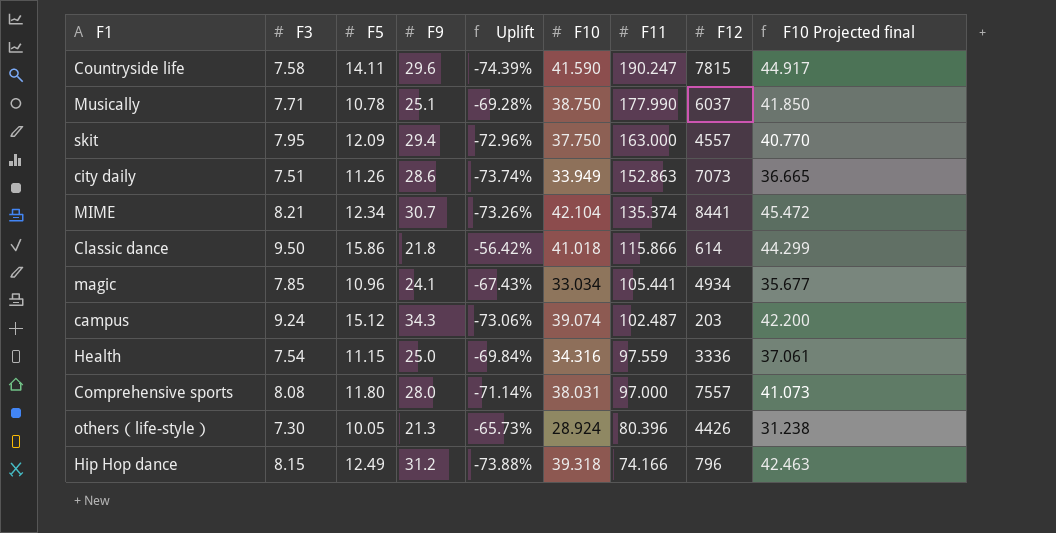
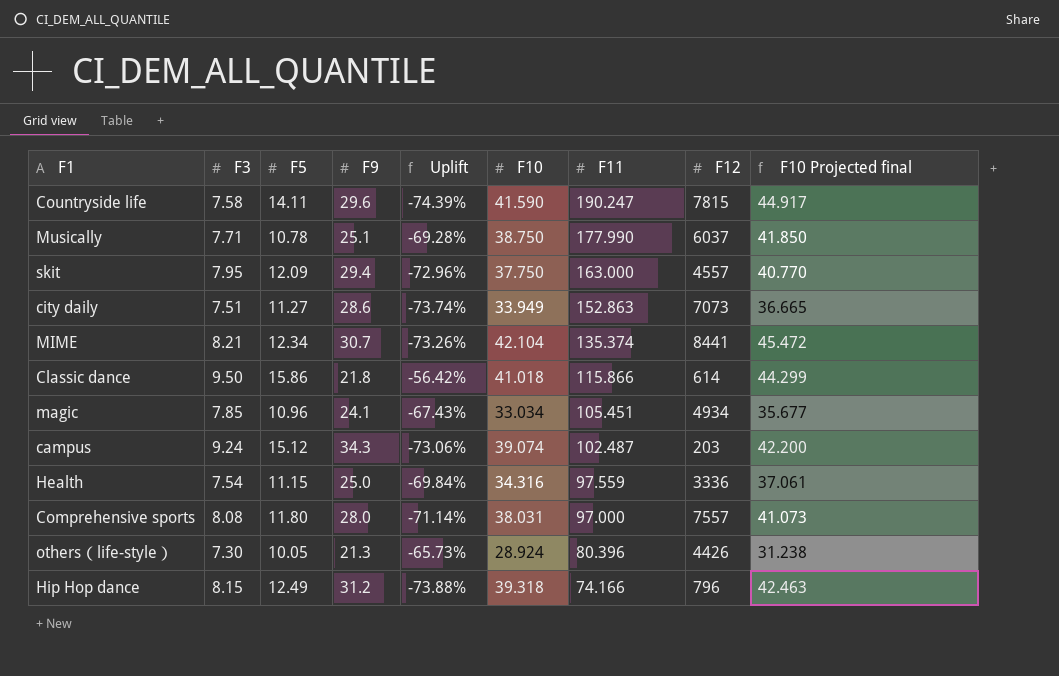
city daily | F5: 11.26 -> 11.27
magic | F11: 105.441 -> 105.451

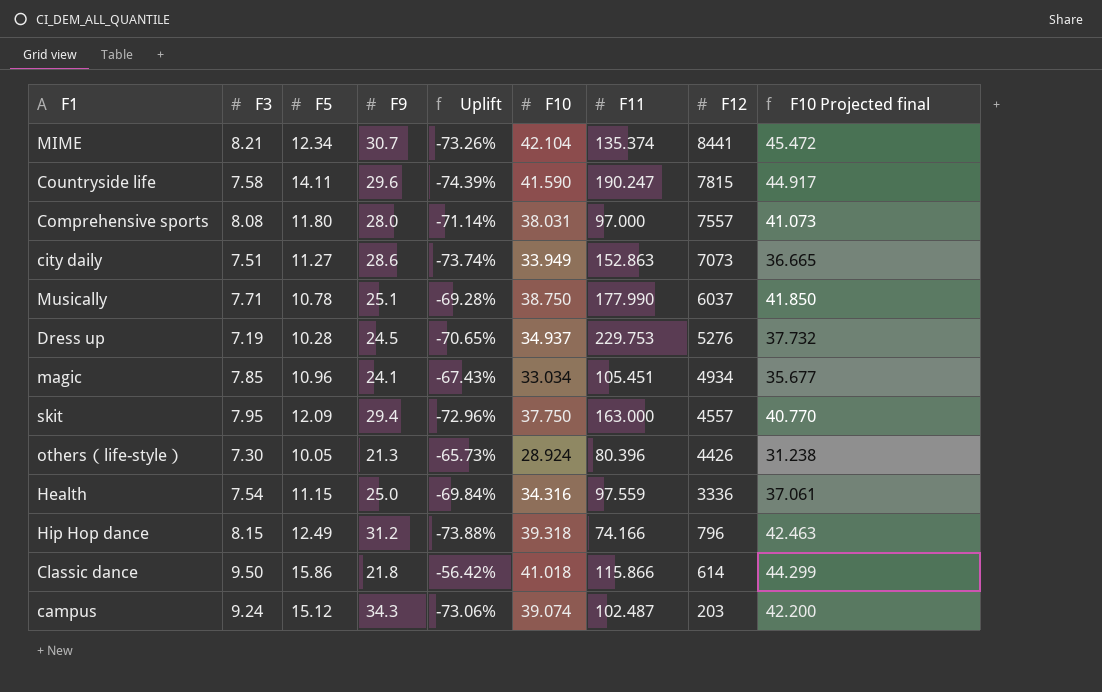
row order: F11 descending -> F12 descending
row Dress up: none -> 7.19 | 10.28 | 24.5 | -70.65% | 34.937 | 229.753 | 5276 | 37.732

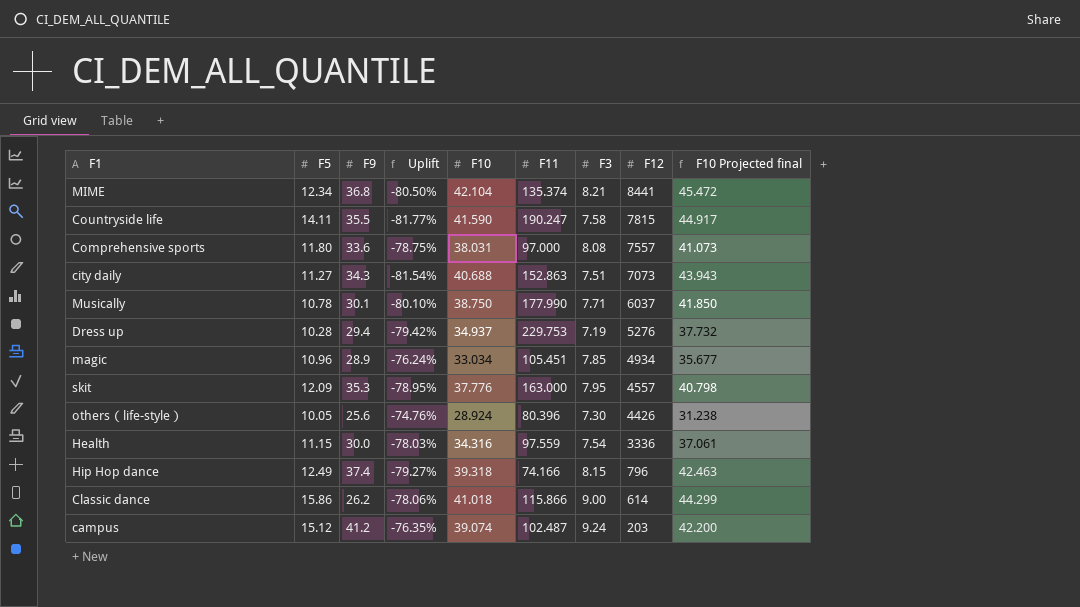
column Uplift | formula: ([F3] - [F9]) / [F9] -> ([F3] - [F10]) / [F10]
column F3 | position: 2 -> 7
MIME | F9: 30.7 -> 36.8
Countryside life | F9: 29.6 -> 35.5
Comprehensive sports | F9: 28.0 -> 33.6
city daily | F9: 28.6 -> 34.3
city daily | F10: 33.949 -> 40.688
city daily | F10 Projected final: 36.665 -> 43.943
Musically | F9: 25.1 -> 30.1
Dress up | F9: 24.5 -> 29.4
magic | F9: 24.1 -> 28.9
skit | F9: 29.4 -> 35.3
skit | F10: 37.750 -> 37.776
skit | F10 Projected final: 40.770 -> 40.798
others（life-style） | F9: 21.3 -> 25.6
Health | F9: 25.0 -> 30.0
Hip Hop dance | F9: 31.2 -> 37.4
Classic dance | F9: 21.8 -> 26.2
Classic dance | F3: 9.50 -> 9.00
campus | F9: 34.3 -> 41.2

